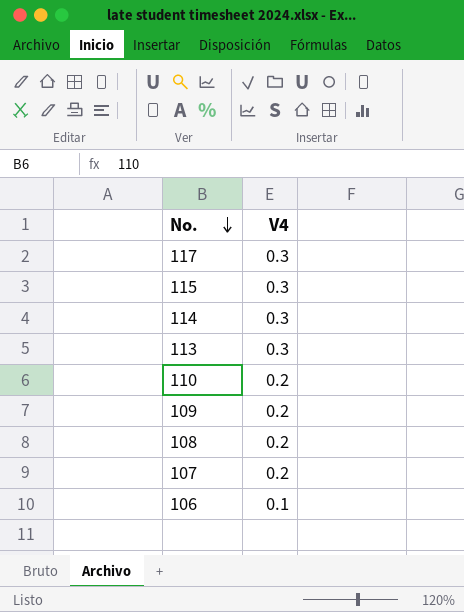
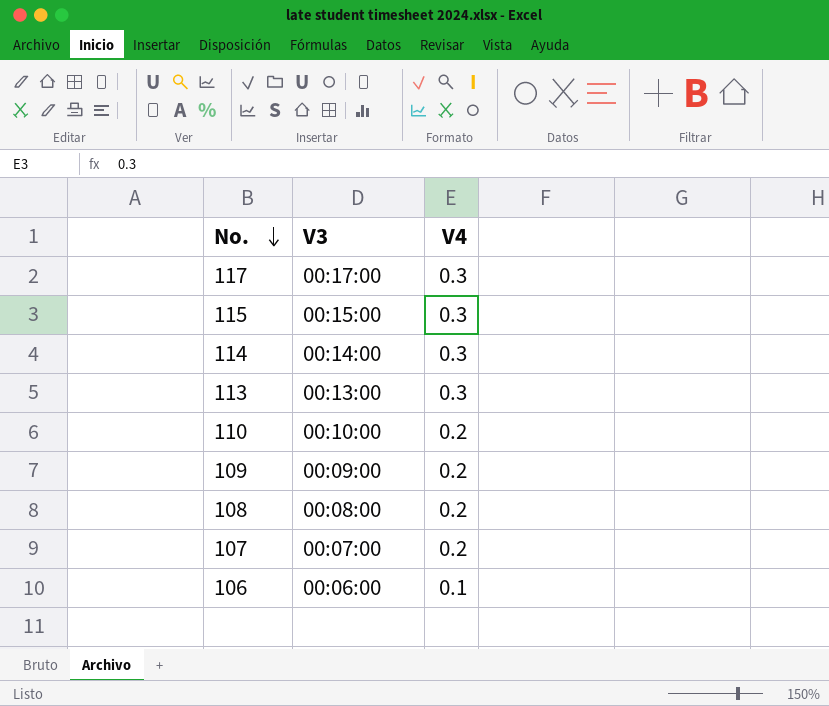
column V3 | position: none -> 2

